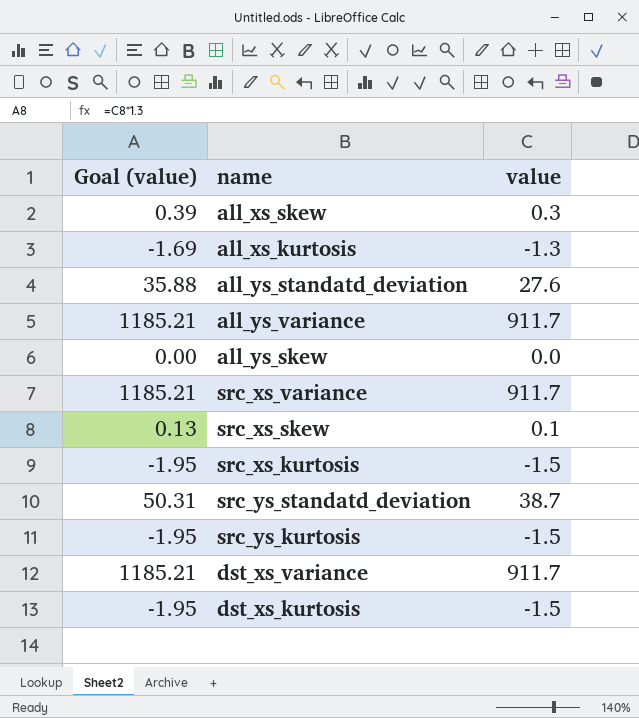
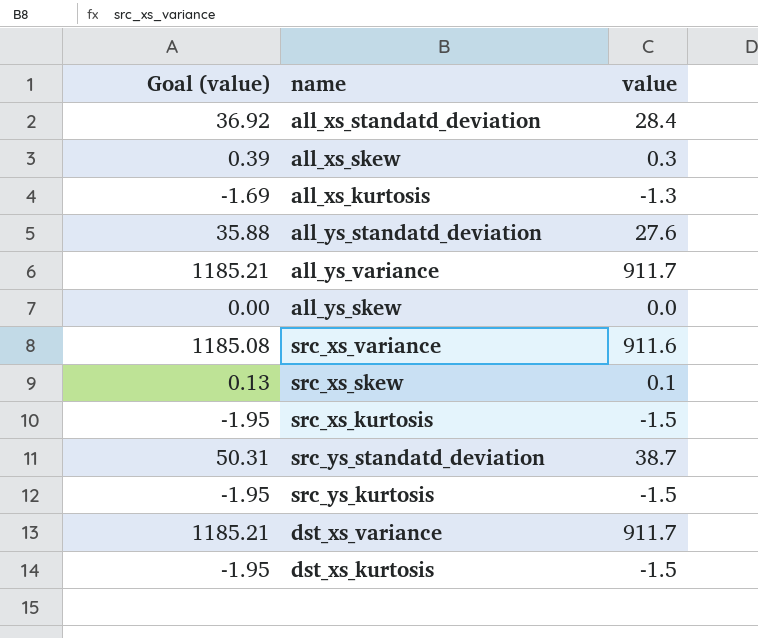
row all_xs_standatd_deviation: none -> 36.92 | 28.4
src_xs_variance | Goal (value): 1185.21 -> 1185.08
src_xs_variance | value: 911.7 -> 911.6

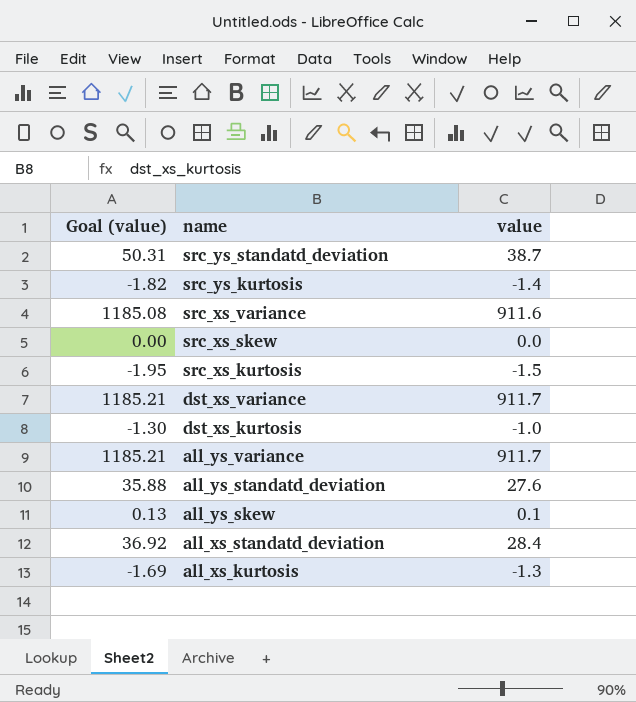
row order: none -> name descending
row all_xs_skew: 0.39 | 0.3 -> none
src_ys_kurtosis | Goal (value): -1.95 -> -1.82
src_ys_kurtosis | value: -1.5 -> -1.4
src_xs_skew | Goal (value): 0.13 -> 0.00
src_xs_skew | value: 0.1 -> 0.0
dst_xs_kurtosis | Goal (value): -1.95 -> -1.30
dst_xs_kurtosis | value: -1.5 -> -1.0
all_ys_skew | Goal (value): 0.00 -> 0.13
all_ys_skew | value: 0.0 -> 0.1

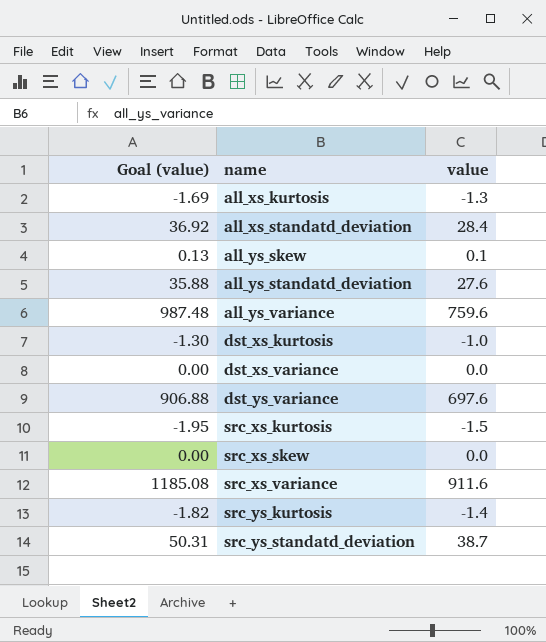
row order: name descending -> name ascending
all_ys_variance | Goal (value): 1185.21 -> 987.48
all_ys_variance | value: 911.7 -> 759.6
dst_xs_variance | Goal (value): 1185.21 -> 0.00
dst_xs_variance | value: 911.7 -> 0.0
row dst_ys_variance: none -> 906.88 | 697.6

